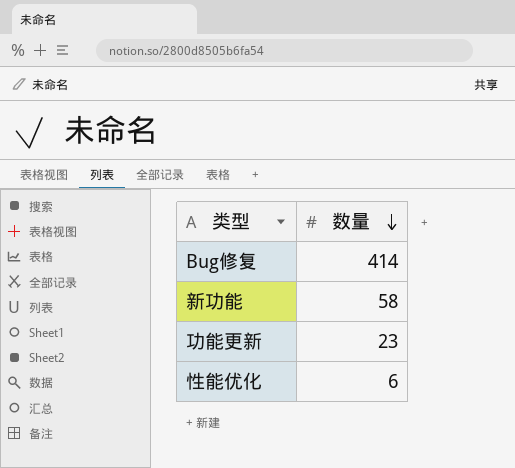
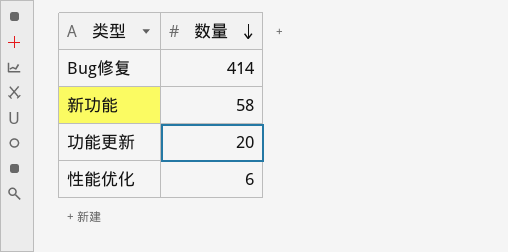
功能更新 | 数量: 23 -> 20

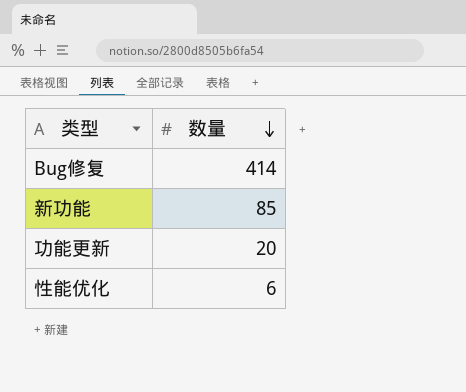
新功能 | 数量: 58 -> 85

